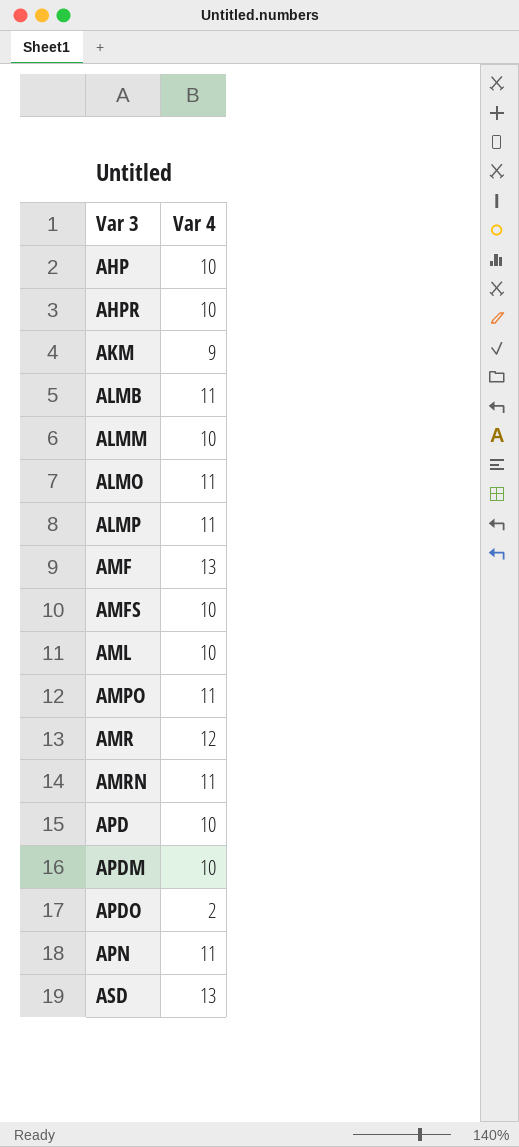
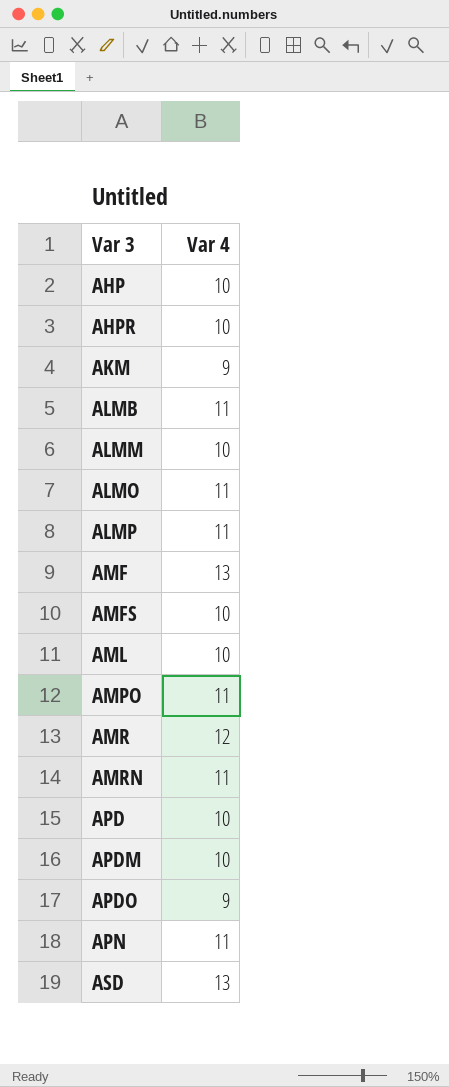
APDO | Var 4: 2 -> 9

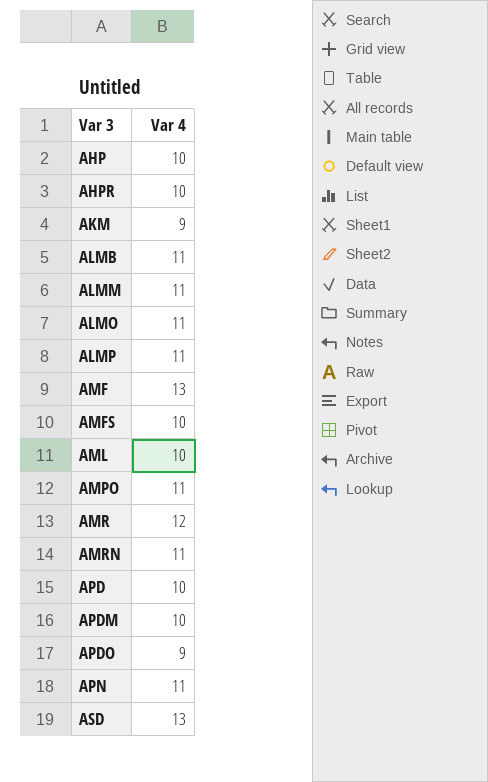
ALMM | Var 4: 10 -> 11

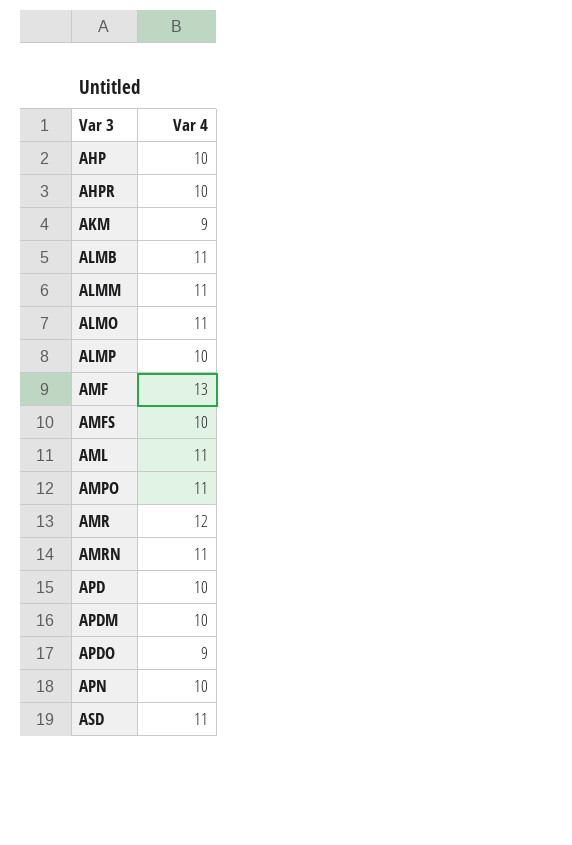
ALMP | Var 4: 11 -> 10
AML | Var 4: 10 -> 11
APN | Var 4: 11 -> 10
ASD | Var 4: 13 -> 11

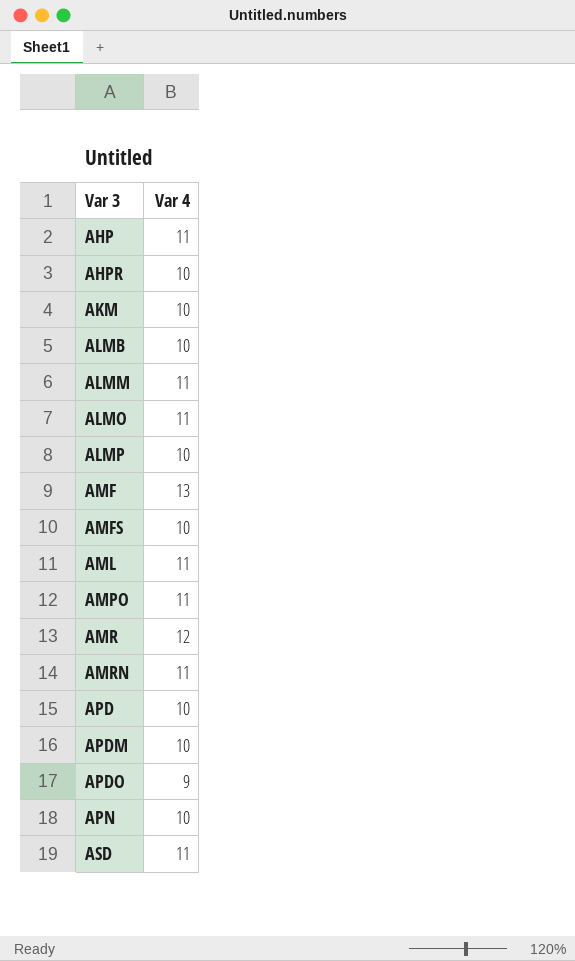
AHP | Var 4: 10 -> 11
AKM | Var 4: 9 -> 10
ALMB | Var 4: 11 -> 10

